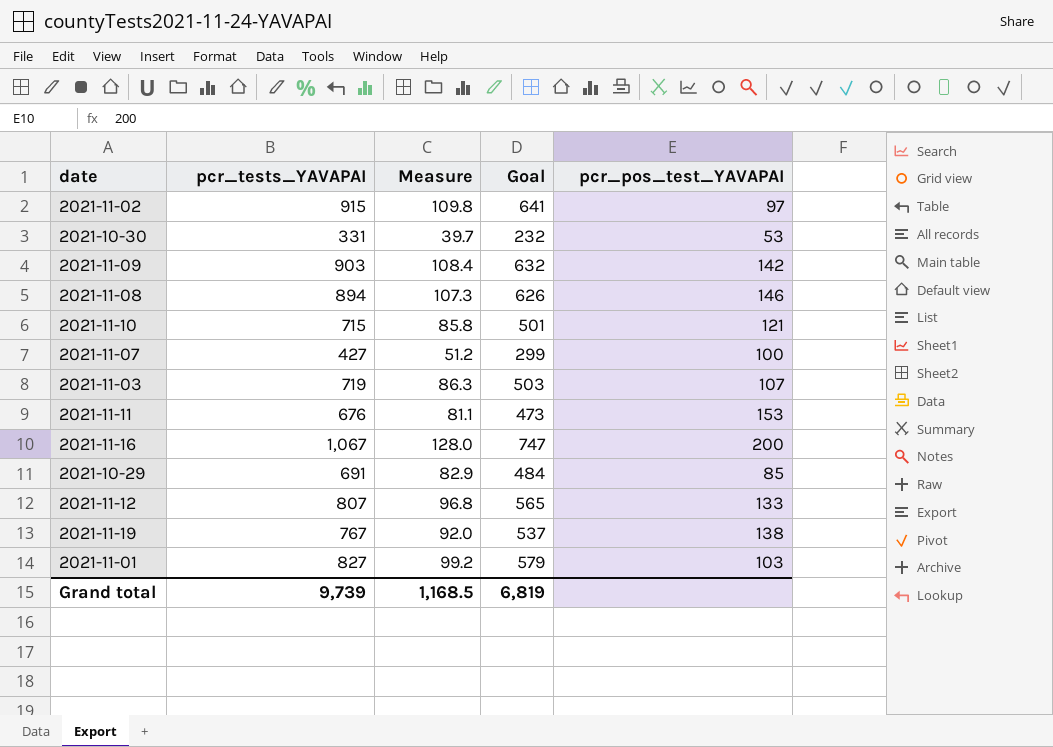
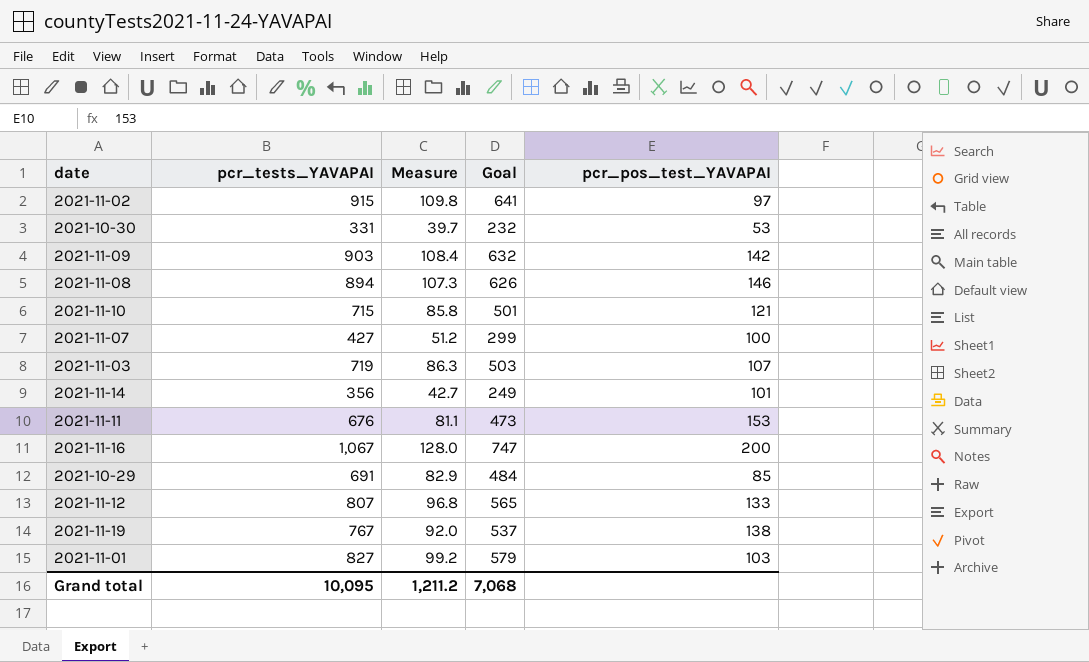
row 2021-11-14: none -> 356 | 42.7 | 249 | 101
Grand total | pcr_tests_YAVAPAI: 9,739 -> 10,095
Grand total | Measure: 1,168.5 -> 1,211.2
Grand total | Goal: 6,819 -> 7,068

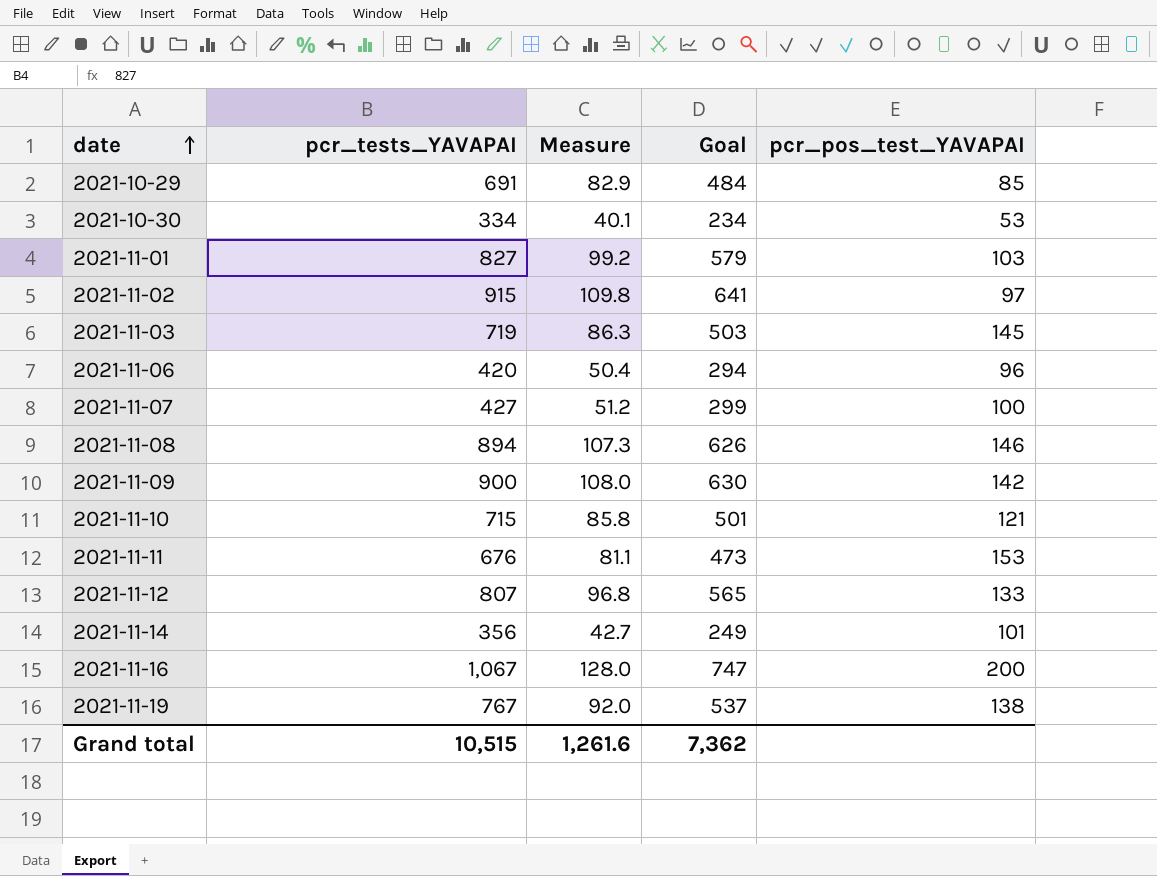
row order: none -> date ascending
2021-10-30 | pcr_tests_YAVAPAI: 331 -> 334
2021-10-30 | Measure: 39.7 -> 40.1
2021-10-30 | Goal: 232 -> 234
2021-11-03 | pcr_pos_test_YAVAPAI: 107 -> 145
row 2021-11-06: none -> 420 | 50.4 | 294 | 96
2021-11-09 | pcr_tests_YAVAPAI: 903 -> 900
2021-11-09 | Measure: 108.4 -> 108.0
2021-11-09 | Goal: 632 -> 630
Grand total | pcr_tests_YAVAPAI: 10,095 -> 10,515
Grand total | Measure: 1,211.2 -> 1,261.6
Grand total | Goal: 7,068 -> 7,362

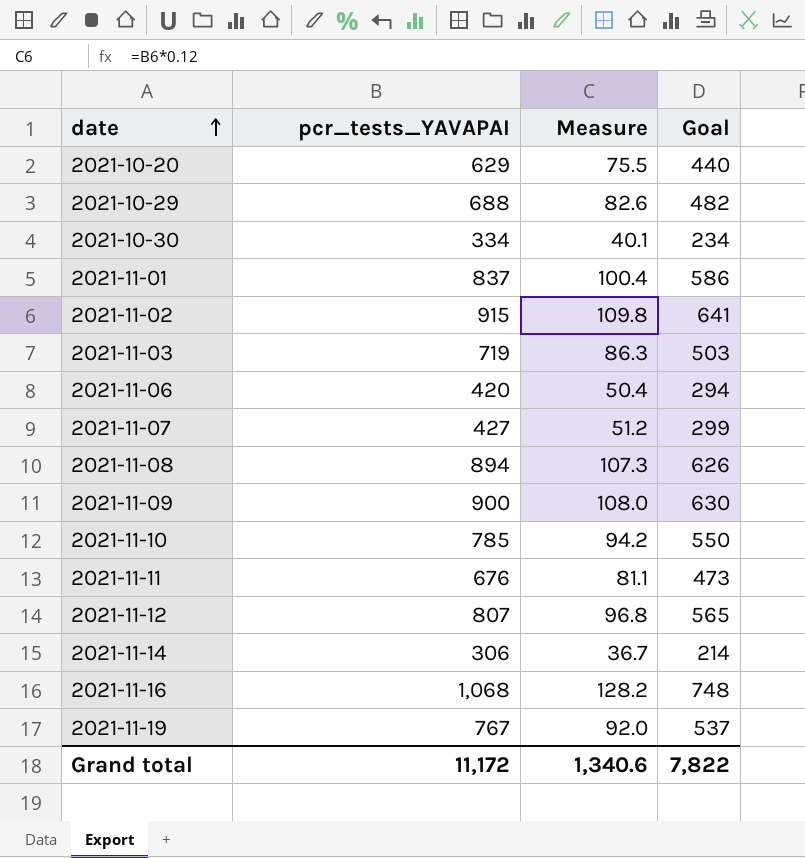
column pcr_pos_test_YAVAPAI | position: 5 -> none
row 2021-10-20: none -> 629 | 75.5 | 440
2021-10-29 | pcr_tests_YAVAPAI: 691 -> 688
2021-10-29 | Measure: 82.9 -> 82.6
2021-10-29 | Goal: 484 -> 482
2021-11-01 | pcr_tests_YAVAPAI: 827 -> 837
2021-11-01 | Measure: 99.2 -> 100.4
2021-11-01 | Goal: 579 -> 586
2021-11-10 | pcr_tests_YAVAPAI: 715 -> 785
2021-11-10 | Measure: 85.8 -> 94.2
2021-11-10 | Goal: 501 -> 550
2021-11-14 | pcr_tests_YAVAPAI: 356 -> 306
2021-11-14 | Measure: 42.7 -> 36.7
2021-11-14 | Goal: 249 -> 214
2021-11-16 | pcr_tests_YAVAPAI: 1,067 -> 1,068
2021-11-16 | Measure: 128.0 -> 128.2
2021-11-16 | Goal: 747 -> 748
Grand total | pcr_tests_YAVAPAI: 10,515 -> 11,172
Grand total | Measure: 1,261.6 -> 1,340.6
Grand total | Goal: 7,362 -> 7,822

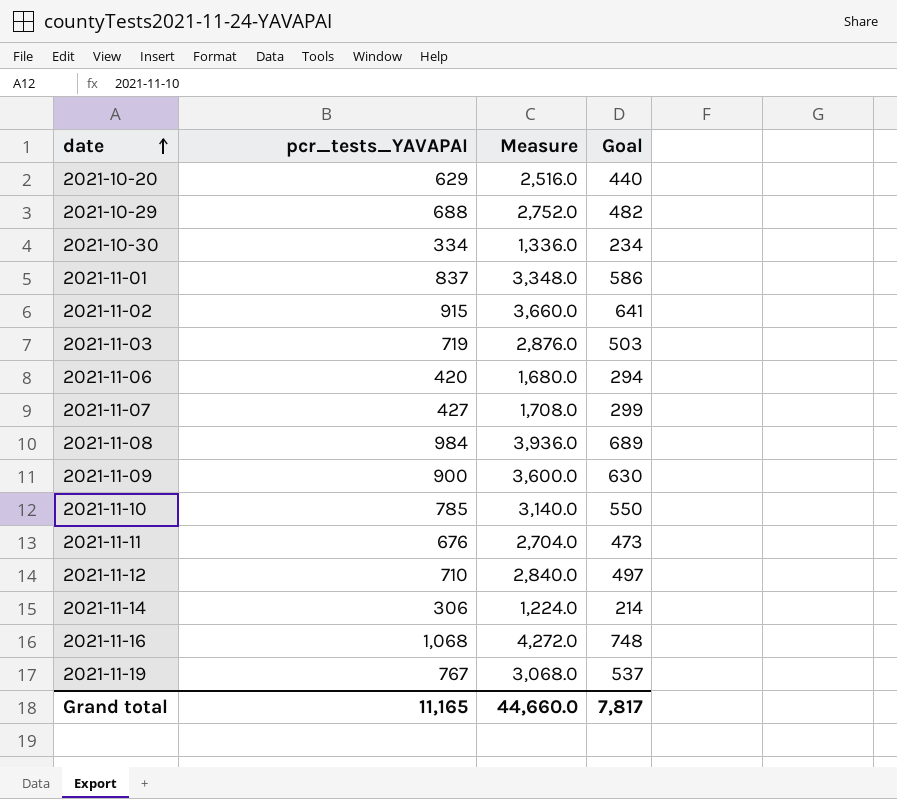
column Measure | formula: [pcr_tests_YAVAPAI] * 0.12 -> [pcr_tests_YAVAPAI] * 4
2021-11-08 | pcr_tests_YAVAPAI: 894 -> 984
2021-11-08 | Goal: 626 -> 689
2021-11-12 | pcr_tests_YAVAPAI: 807 -> 710
2021-11-12 | Goal: 565 -> 497
Grand total | pcr_tests_YAVAPAI: 11,172 -> 11,165
Grand total | Measure: 1,340.6 -> 44,660.0
Grand total | Goal: 7,822 -> 7,817

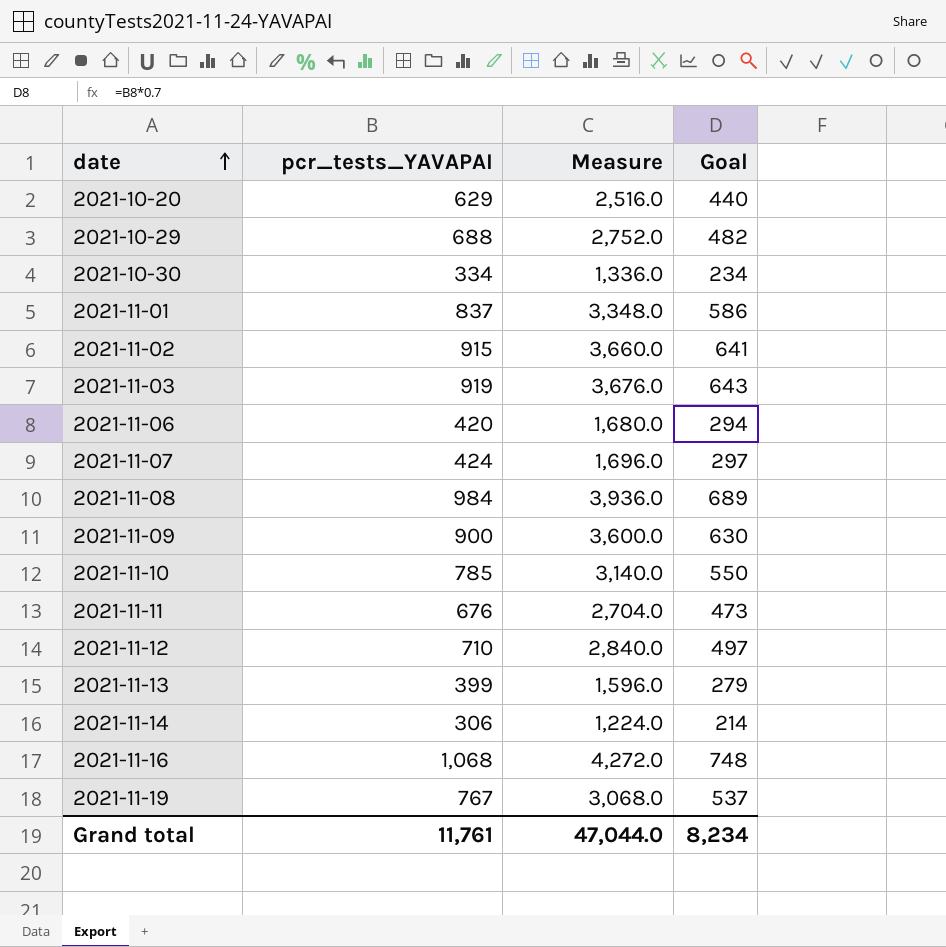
2021-11-03 | pcr_tests_YAVAPAI: 719 -> 919
2021-11-03 | Measure: 2,876.0 -> 3,676.0
2021-11-03 | Goal: 503 -> 643
2021-11-07 | pcr_tests_YAVAPAI: 427 -> 424
2021-11-07 | Measure: 1,708.0 -> 1,696.0
2021-11-07 | Goal: 299 -> 297
row 2021-11-13: none -> 399 | 1,596.0 | 279
Grand total | pcr_tests_YAVAPAI: 11,165 -> 11,761
Grand total | Measure: 44,660.0 -> 47,044.0
Grand total | Goal: 7,817 -> 8,234

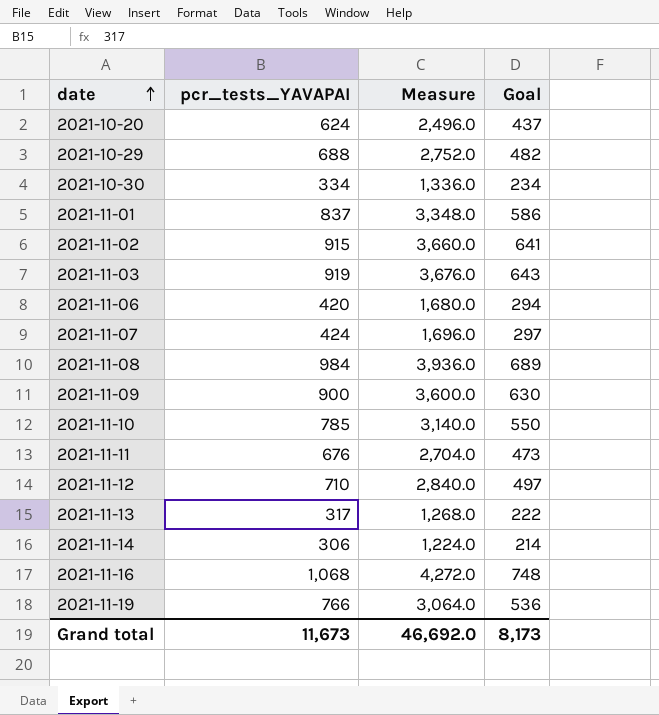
2021-10-20 | pcr_tests_YAVAPAI: 629 -> 624
2021-10-20 | Measure: 2,516.0 -> 2,496.0
2021-10-20 | Goal: 440 -> 437
2021-11-13 | pcr_tests_YAVAPAI: 399 -> 317
2021-11-13 | Measure: 1,596.0 -> 1,268.0
2021-11-13 | Goal: 279 -> 222
2021-11-19 | pcr_tests_YAVAPAI: 767 -> 766
2021-11-19 | Measure: 3,068.0 -> 3,064.0
2021-11-19 | Goal: 537 -> 536
Grand total | pcr_tests_YAVAPAI: 11,761 -> 11,673
Grand total | Measure: 47,044.0 -> 46,692.0
Grand total | Goal: 8,234 -> 8,173

